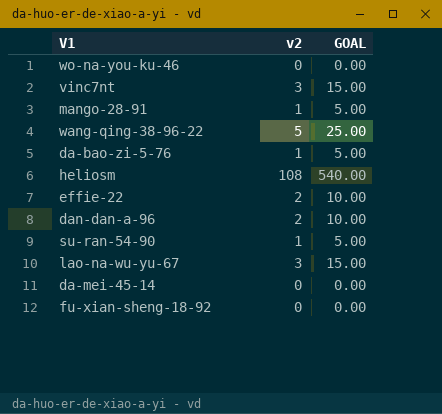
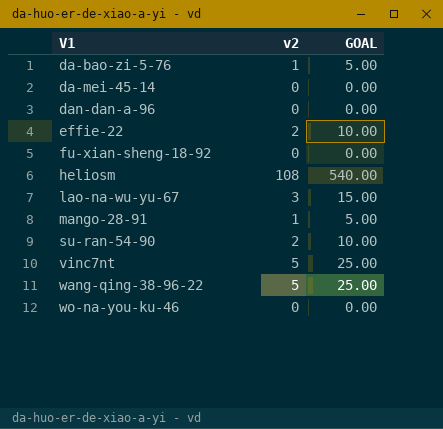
row order: none -> V1 ascending
dan-dan-a-96 | v2: 2 -> 0
dan-dan-a-96 | GOAL: 10.00 -> 0.00
su-ran-54-90 | v2: 1 -> 2
su-ran-54-90 | GOAL: 5.00 -> 10.00
vinc7nt | v2: 3 -> 5
vinc7nt | GOAL: 15.00 -> 25.00

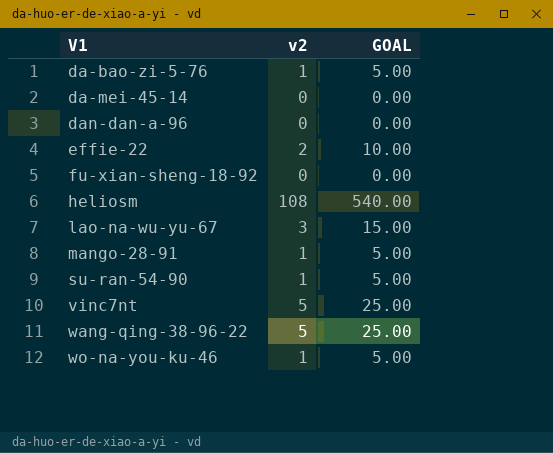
su-ran-54-90 | v2: 2 -> 1
su-ran-54-90 | GOAL: 10.00 -> 5.00
wo-na-you-ku-46 | v2: 0 -> 1
wo-na-you-ku-46 | GOAL: 0.00 -> 5.00

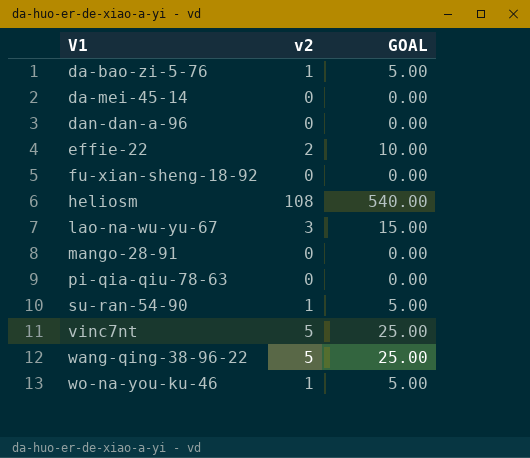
mango-28-91 | v2: 1 -> 0
mango-28-91 | GOAL: 5.00 -> 0.00
row pi-qia-qiu-78-63: none -> 0 | 0.00

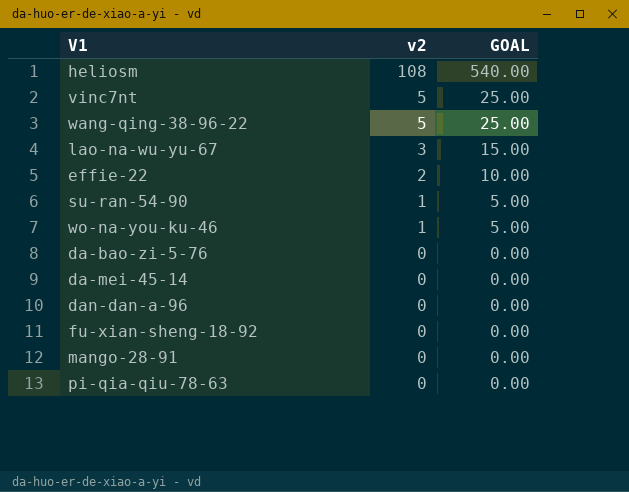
row order: V1 ascending -> v2 descending
da-bao-zi-5-76 | v2: 1 -> 0
da-bao-zi-5-76 | GOAL: 5.00 -> 0.00

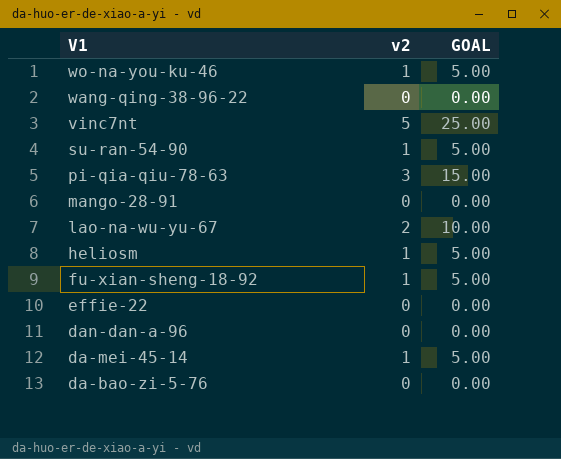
row order: v2 descending -> V1 descending
wang-qing-38-96-22 | v2: 5 -> 0
wang-qing-38-96-22 | GOAL: 25.00 -> 0.00
pi-qia-qiu-78-63 | v2: 0 -> 3
pi-qia-qiu-78-63 | GOAL: 0.00 -> 15.00
lao-na-wu-yu-67 | v2: 3 -> 2
lao-na-wu-yu-67 | GOAL: 15.00 -> 10.00
heliosm | v2: 108 -> 1
heliosm | GOAL: 540.00 -> 5.00
fu-xian-sheng-18-92 | v2: 0 -> 1
fu-xian-sheng-18-92 | GOAL: 0.00 -> 5.00
effie-22 | v2: 2 -> 0
effie-22 | GOAL: 10.00 -> 0.00
da-mei-45-14 | v2: 0 -> 1
da-mei-45-14 | GOAL: 0.00 -> 5.00

